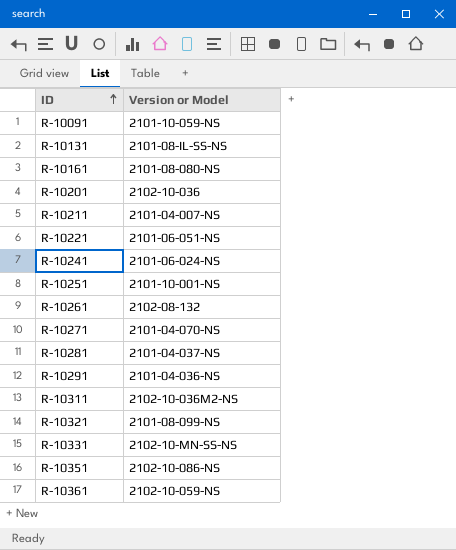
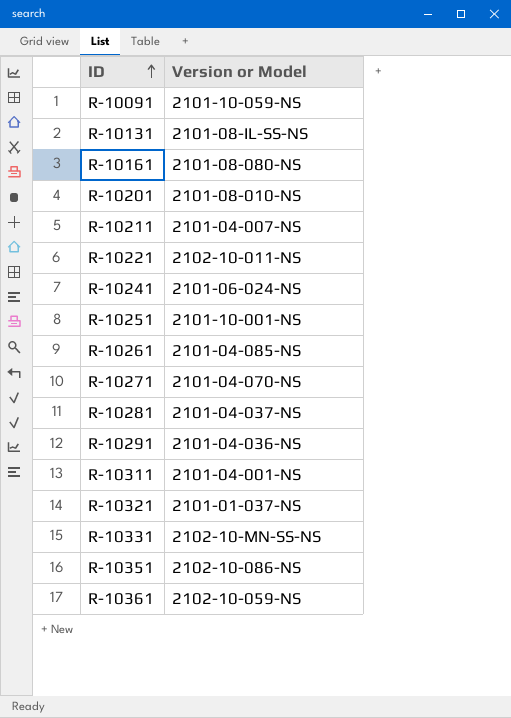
R-10201 | Version or Model: 2102-10-036 -> 2101-08-010-NS
R-10221 | Version or Model: 2101-06-051-NS -> 2102-10-011-NS
R-10261 | Version or Model: 2102-08-132 -> 2101-04-085-NS
R-10311 | Version or Model: 2102-10-036M2-NS -> 2101-04-001-NS
R-10321 | Version or Model: 2101-08-099-NS -> 2101-01-037-NS

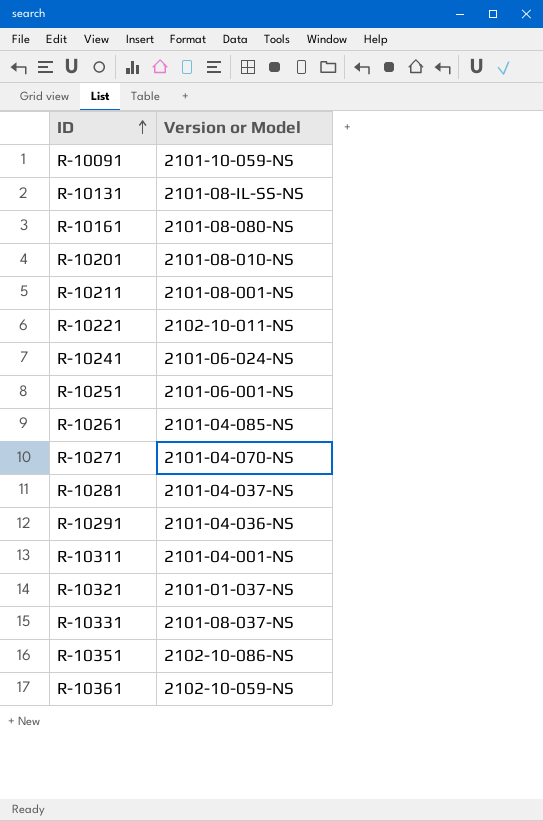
R-10211 | Version or Model: 2101-04-007-NS -> 2101-08-001-NS
R-10251 | Version or Model: 2101-10-001-NS -> 2101-06-001-NS
R-10331 | Version or Model: 2102-10-MN-SS-NS -> 2101-08-037-NS

